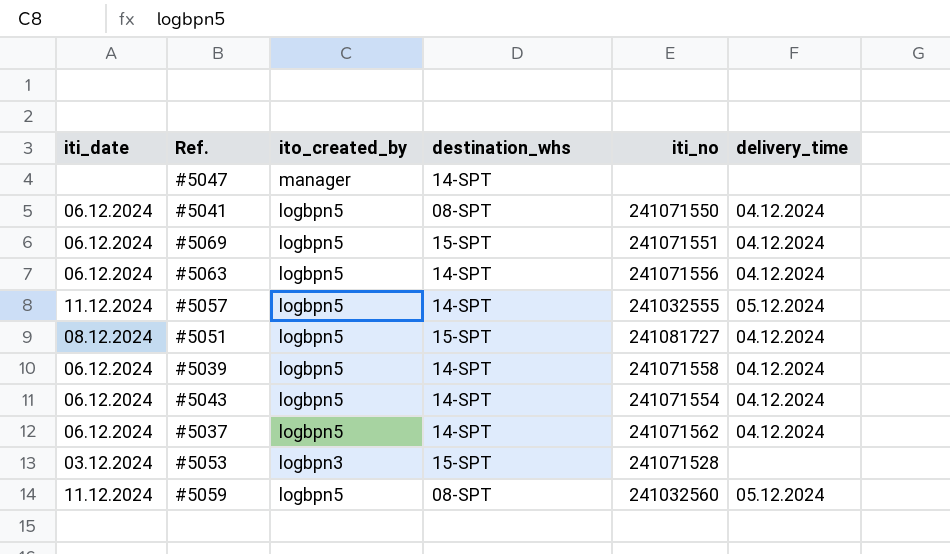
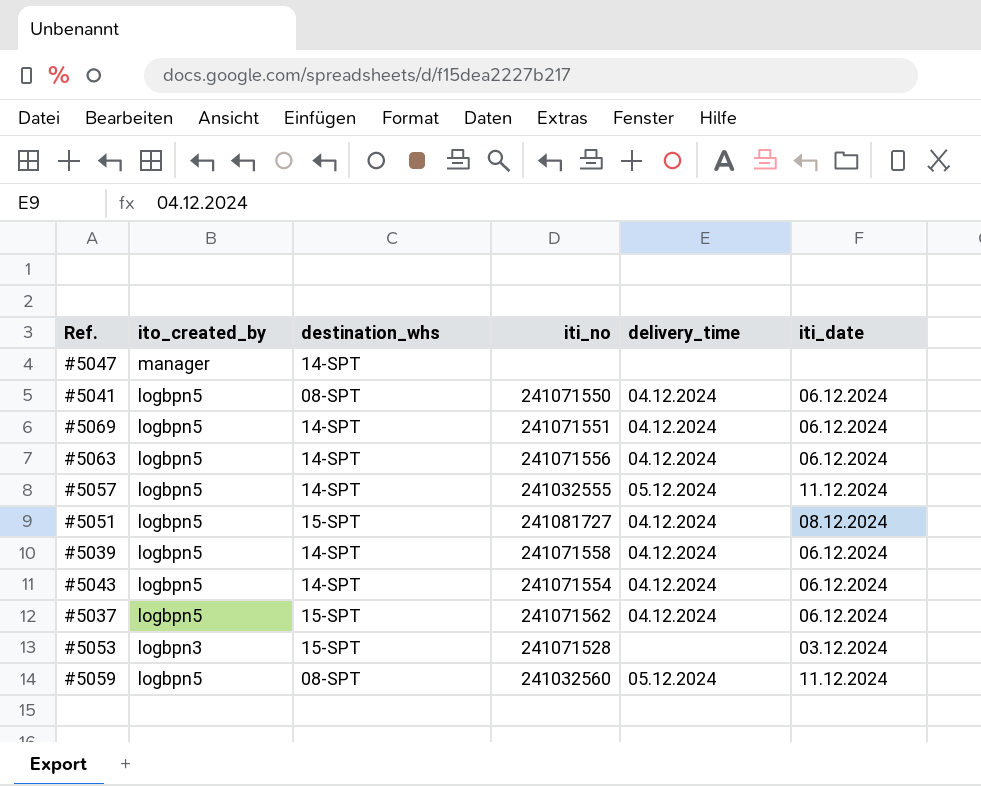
column iti_date | position: 1 -> 6
#5069 | destination_whs: 15-SPT -> 14-SPT
#5037 | destination_whs: 14-SPT -> 15-SPT

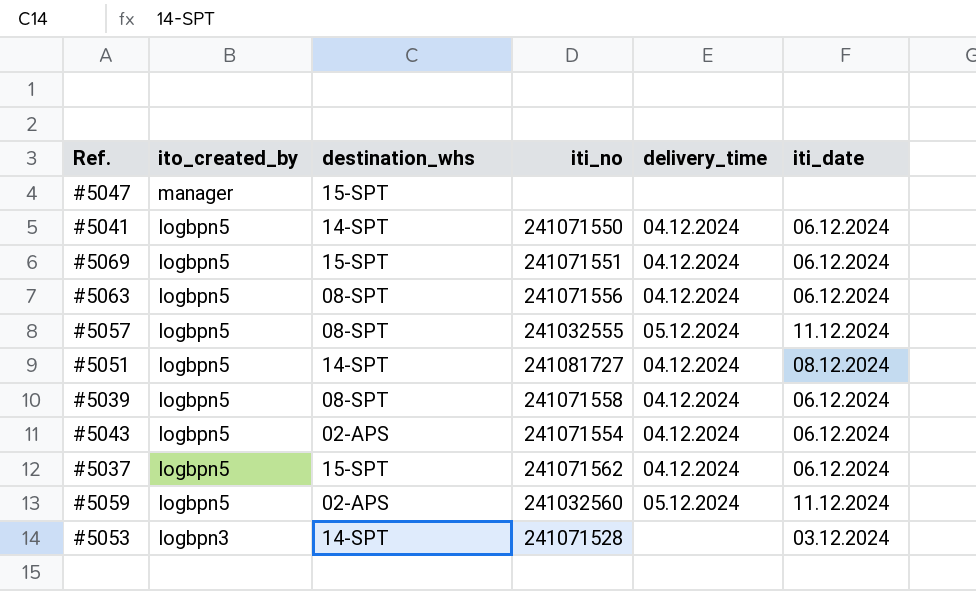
row order: none -> ito_created_by descending
#5047 | destination_whs: 14-SPT -> 15-SPT
#5041 | destination_whs: 08-SPT -> 14-SPT
#5069 | destination_whs: 14-SPT -> 15-SPT
#5063 | destination_whs: 14-SPT -> 08-SPT
#5057 | destination_whs: 14-SPT -> 08-SPT
#5051 | destination_whs: 15-SPT -> 14-SPT
#5039 | destination_whs: 14-SPT -> 08-SPT
#5043 | destination_whs: 14-SPT -> 02-APS
#5059 | destination_whs: 08-SPT -> 02-APS
#5053 | destination_whs: 15-SPT -> 14-SPT

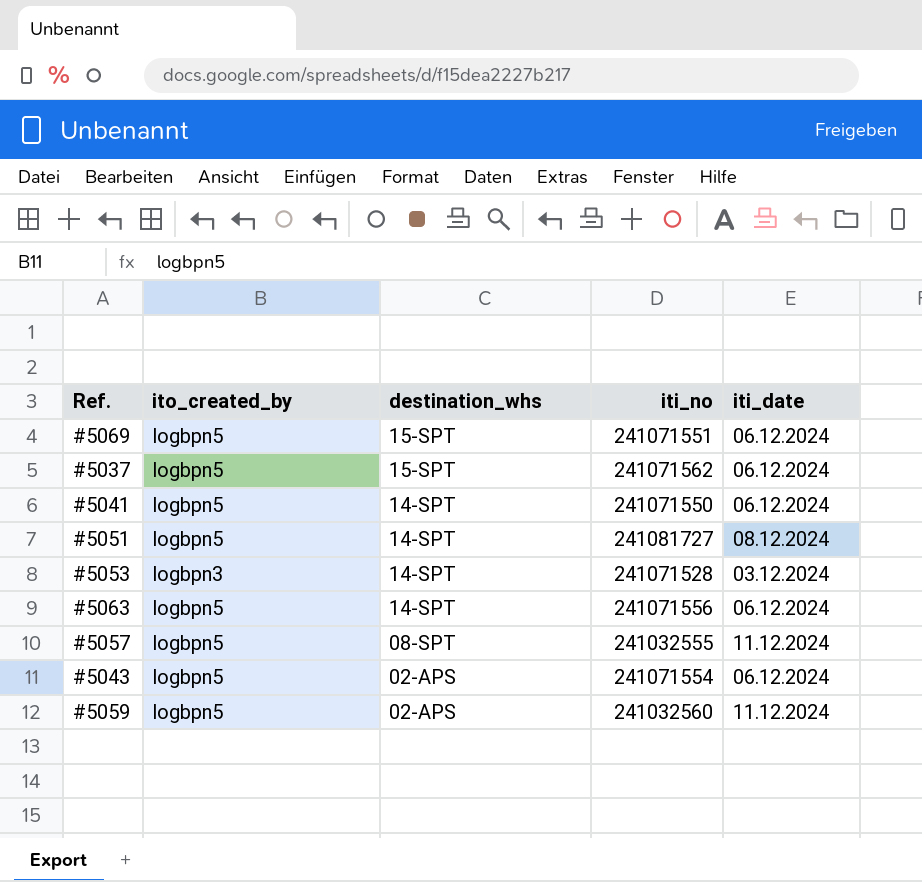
row order: ito_created_by descending -> destination_whs descending
column delivery_time | position: 5 -> none
row #5047: manager | 15-SPT | none | none | none -> none
row #5039: logbpn5 | 08-SPT | 241071558 | 04.12.2024 | 06.12.2024 -> none
#5063 | destination_whs: 08-SPT -> 14-SPT

